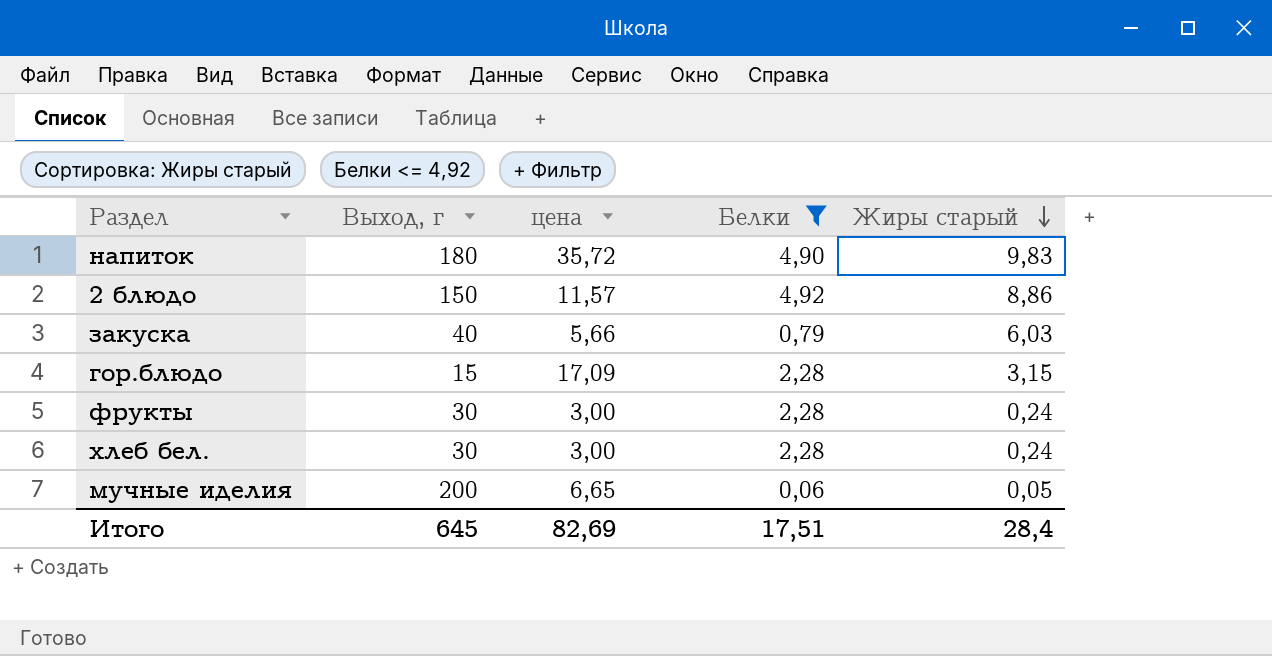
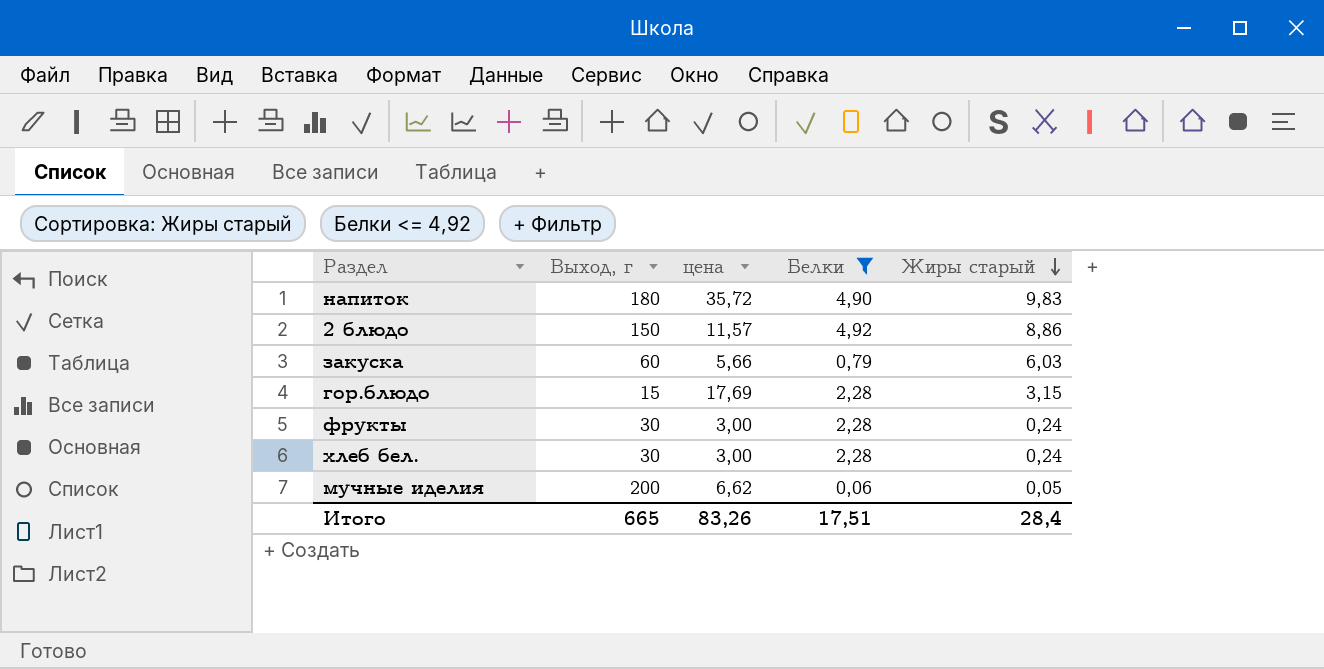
закуска | Выход, г: 40 -> 60
гор.блюдо | цена: 17,09 -> 17,69
мучные иделия | цена: 6,65 -> 6,62
Итого | Выход, г: 645 -> 665
Итого | цена: 82,69 -> 83,26

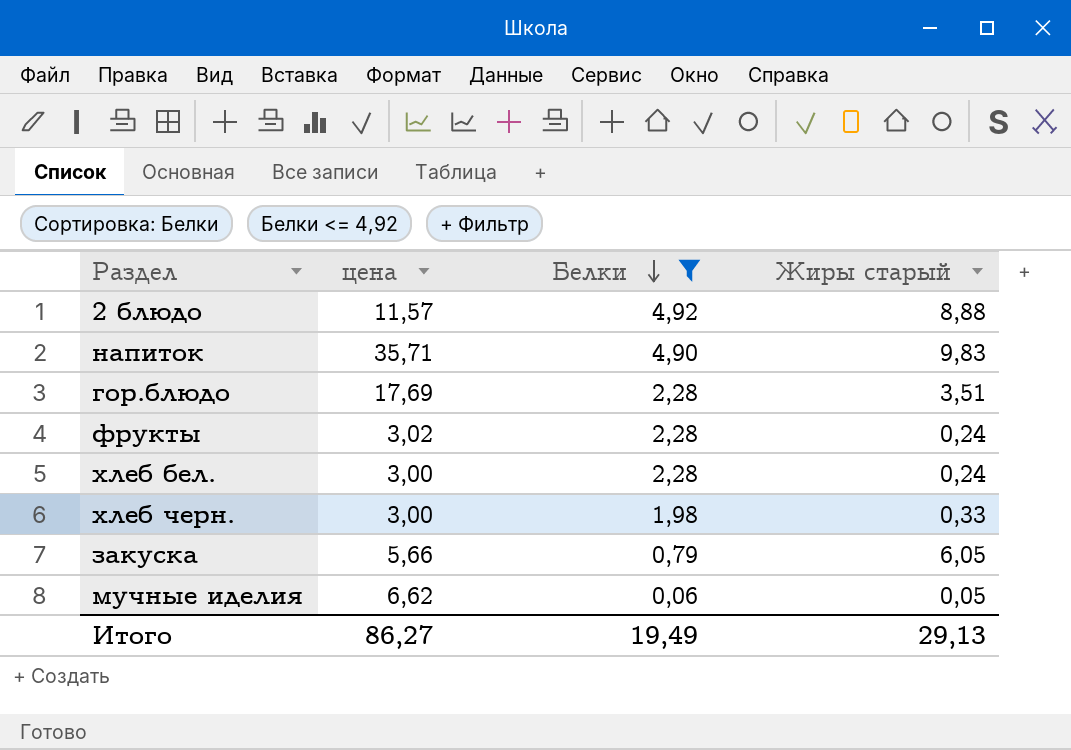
row order: Жиры старый descending -> Белки descending
column Выход, г | position: 2 -> none
2 блюдо | Жиры старый: 8,86 -> 8,88
напиток | цена: 35,72 -> 35,71
гор.блюдо | Жиры старый: 3,15 -> 3,51
фрукты | цена: 3,00 -> 3,02
row хлеб черн.: none -> 3,00 | 1,98 | 0,33
закуска | Жиры старый: 6,03 -> 6,05
Итого | цена: 83,26 -> 86,27
Итого | Белки: 17,51 -> 19,49
Итого | Жиры старый: 28,4 -> 29,13

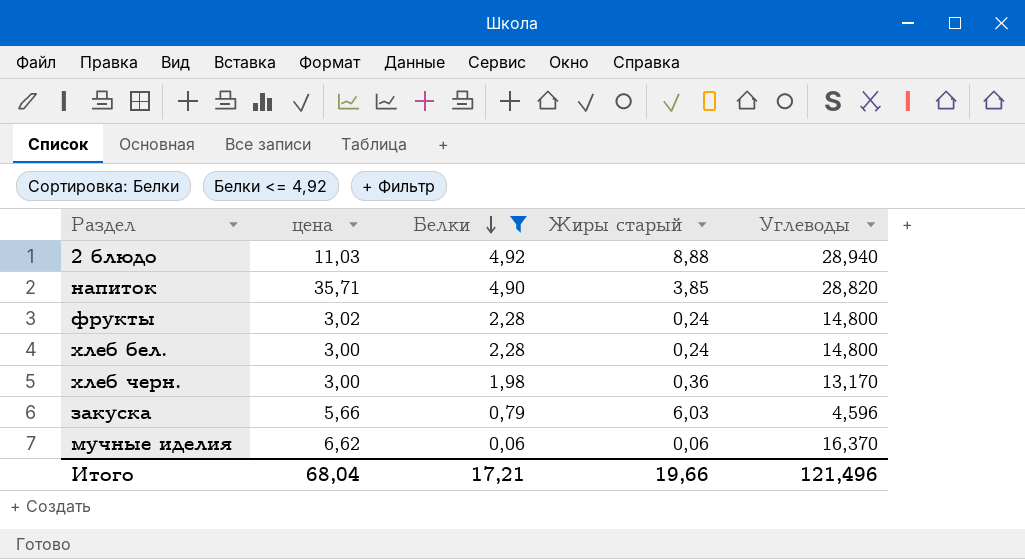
column Углеводы | position: none -> 5
row гор.блюдо: 17,69 | 2,28 | 3,51 -> none
2 блюдо | цена: 11,57 -> 11,03
напиток | Жиры старый: 9,83 -> 3,85
хлеб черн. | Жиры старый: 0,33 -> 0,36
закуска | Жиры старый: 6,05 -> 6,03
мучные иделия | Жиры старый: 0,05 -> 0,06
Итого | цена: 86,27 -> 68,04
Итого | Белки: 19,49 -> 17,21
Итого | Жиры старый: 29,13 -> 19,66

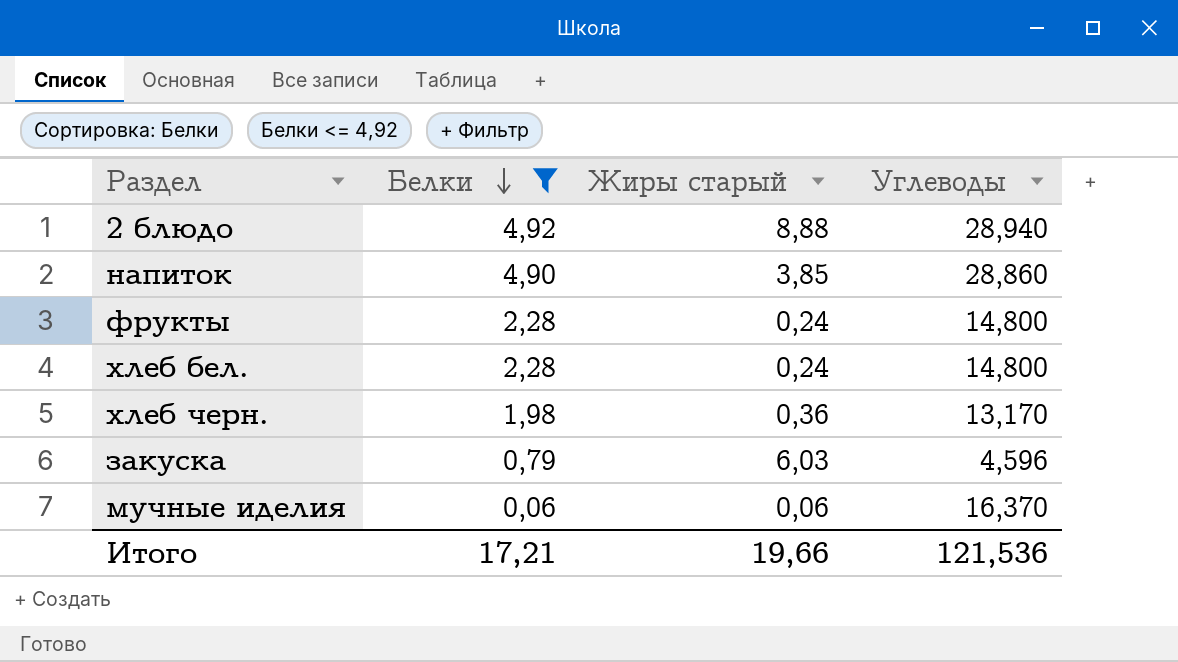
column цена | position: 2 -> none
напиток | Углеводы: 28,820 -> 28,860
Итого | Углеводы: 121,496 -> 121,536

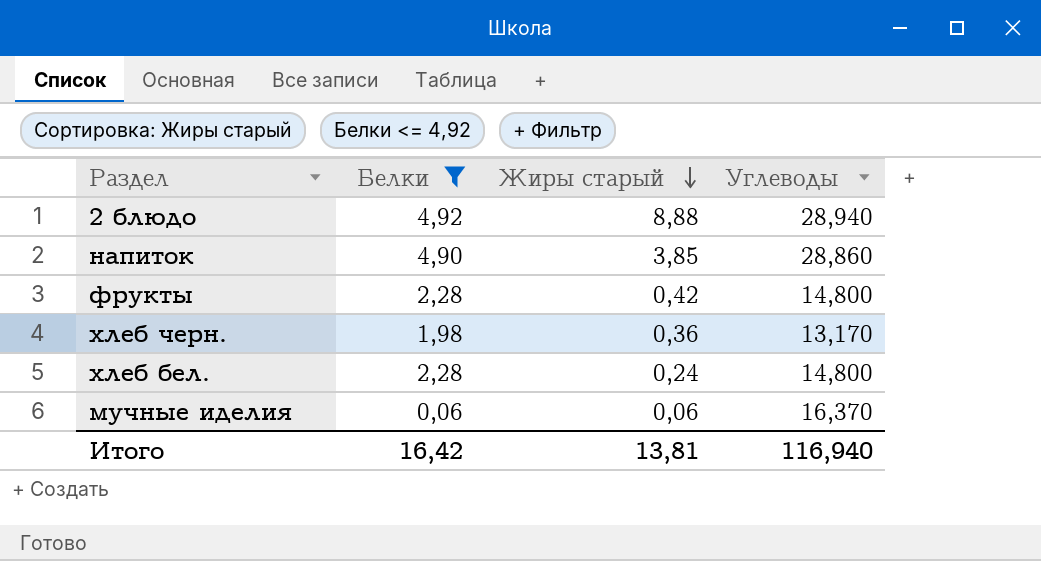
row order: Белки descending -> Жиры старый descending
row закуска: 0,79 | 6,03 | 4,596 -> none
фрукты | Жиры старый: 0,24 -> 0,42
Итого | Белки: 17,21 -> 16,42
Итого | Жиры старый: 19,66 -> 13,81
Итого | Углеводы: 121,536 -> 116,940

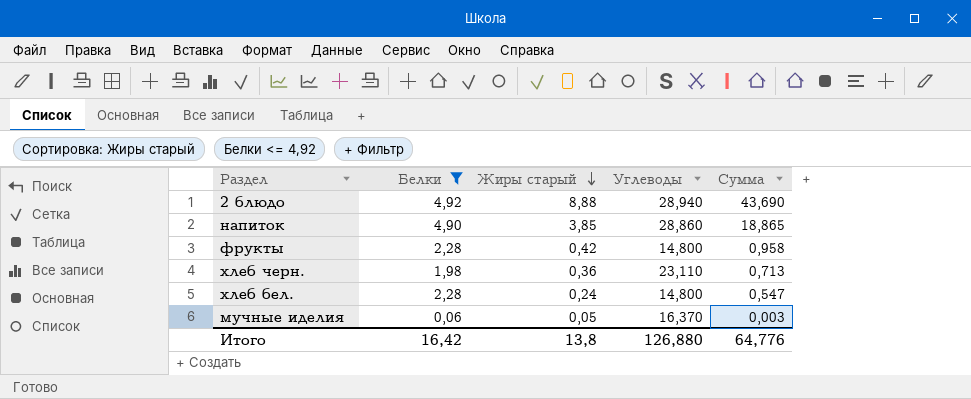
column Сумма | formula: none -> [Белки] * [Жиры старый]
хлеб черн. | Углеводы: 13,170 -> 23,110
мучные иделия | Жиры старый: 0,06 -> 0,05
Итого | Жиры старый: 13,81 -> 13,8
Итого | Углеводы: 116,940 -> 126,880

